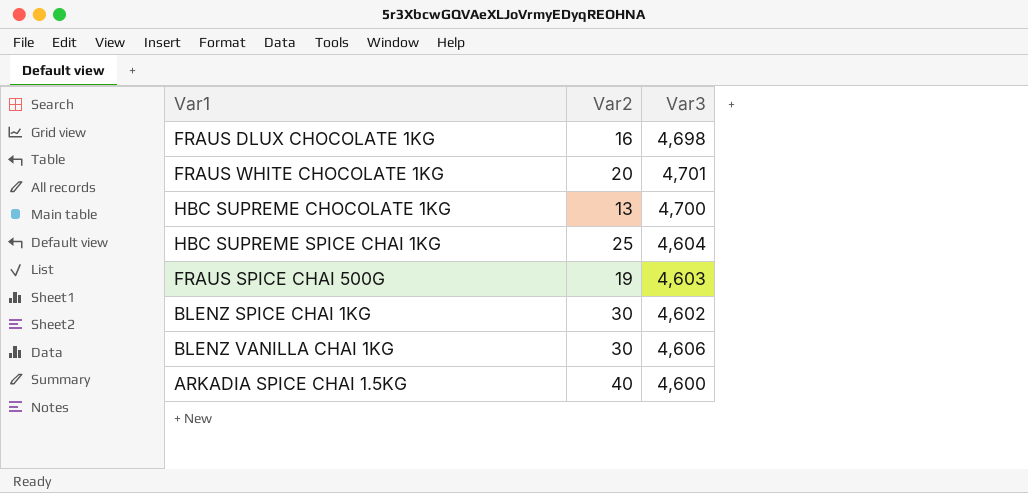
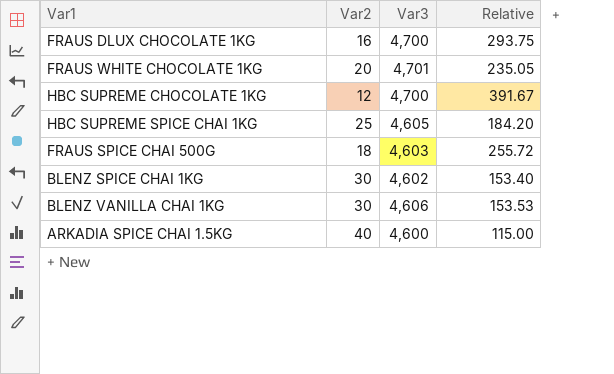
column Relative | formula: none -> [Var3] / [Var2]
FRAUS DLUX CHOCOLATE 1KG | Var3: 4,698 -> 4,700
HBC SUPREME CHOCOLATE 1KG | Var2: 13 -> 12
HBC SUPREME SPICE CHAI 1KG | Var3: 4,604 -> 4,605
FRAUS SPICE CHAI 500G | Var2: 19 -> 18

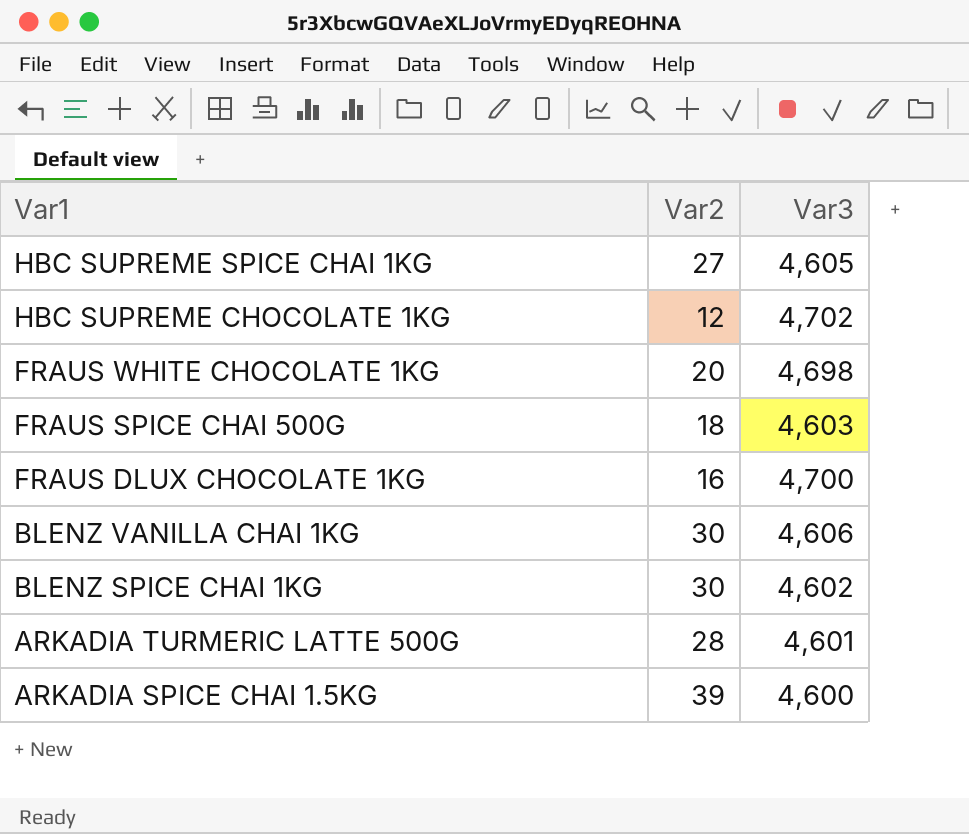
row order: none -> Var1 descending
column Relative | formula: [Var3] / [Var2] -> none
HBC SUPREME SPICE CHAI 1KG | Var2: 25 -> 27
HBC SUPREME CHOCOLATE 1KG | Var3: 4,700 -> 4,702
FRAUS WHITE CHOCOLATE 1KG | Var3: 4,701 -> 4,698
row ARKADIA TURMERIC LATTE 500G: none -> 28 | 4,601
ARKADIA SPICE CHAI 1.5KG | Var2: 40 -> 39

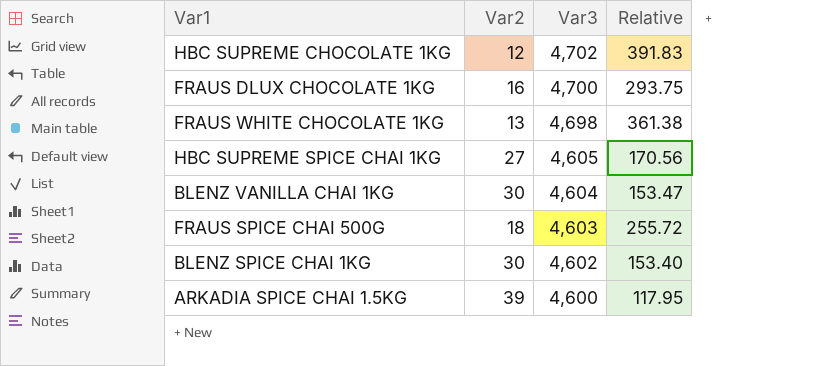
row order: Var1 descending -> Var3 descending
column Relative | formula: none -> [Var3] / [Var2]
row ARKADIA TURMERIC LATTE 500G: 28 | 4,601 -> none
FRAUS WHITE CHOCOLATE 1KG | Var2: 20 -> 13
BLENZ VANILLA CHAI 1KG | Var3: 4,606 -> 4,604

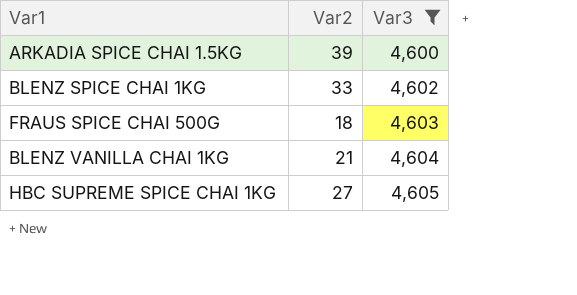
filter: none -> Var3 <= 4,605
row order: Var3 descending -> Var3 ascending
column Relative | formula: [Var3] / [Var2] -> none
BLENZ SPICE CHAI 1KG | Var2: 30 -> 33
BLENZ VANILLA CHAI 1KG | Var2: 30 -> 21

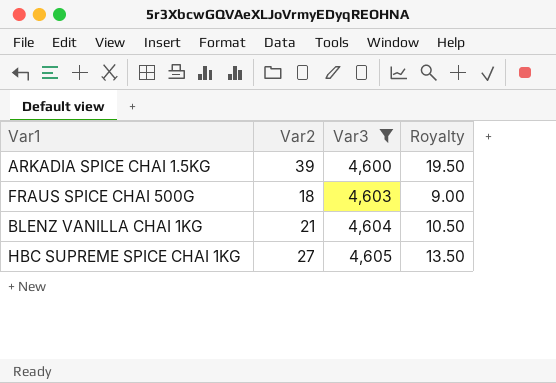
column Royalty | formula: none -> [Var2] * 0.5
row BLENZ SPICE CHAI 1KG: 33 | 4,602 -> none

